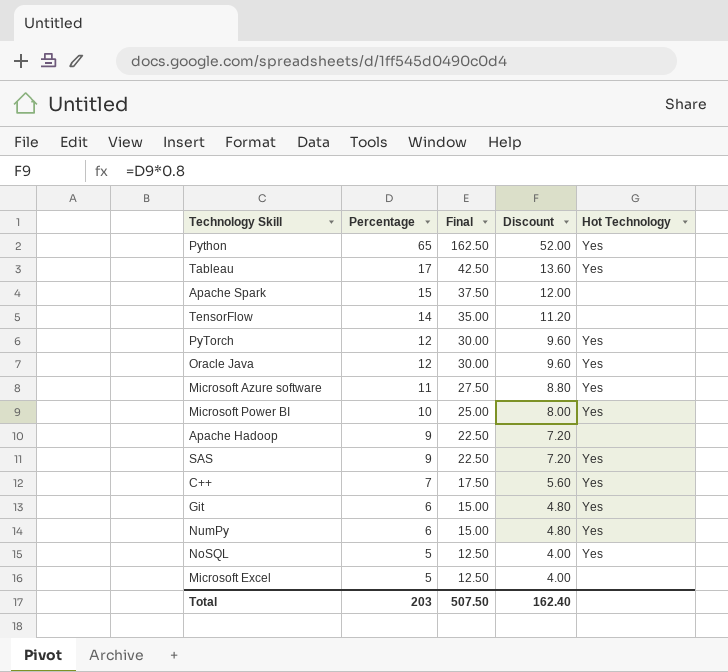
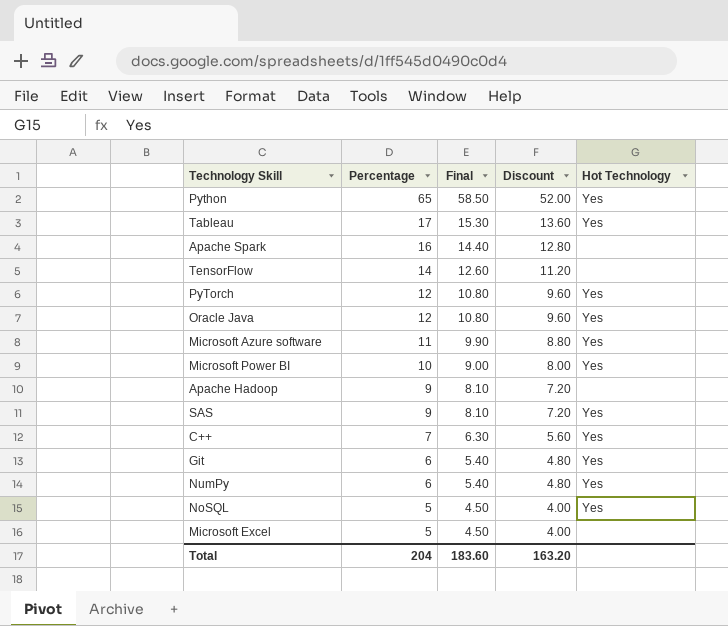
column Final | formula: [Percentage] * 2.5 -> [Percentage] * 0.9
Apache Spark | Percentage: 15 -> 16
Apache Spark | Discount: 12.00 -> 12.80
Total | Percentage: 203 -> 204
Total | Final: 507.50 -> 183.60
Total | Discount: 162.40 -> 163.20

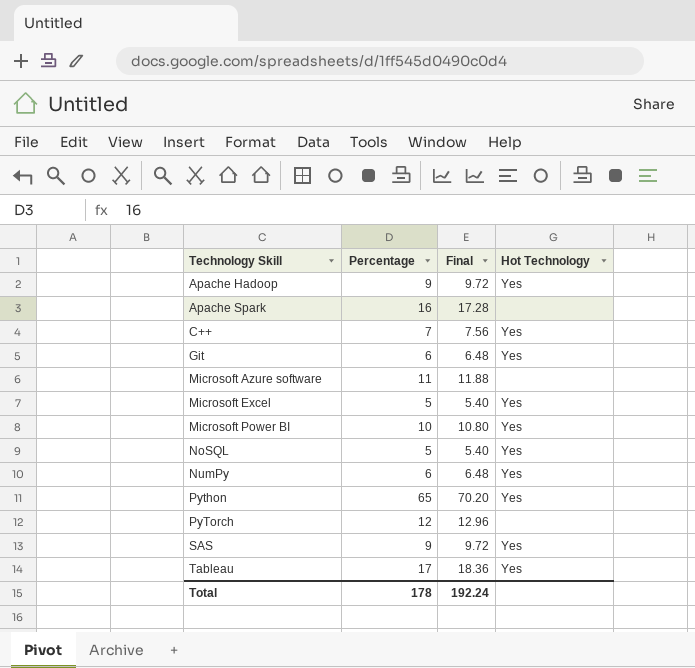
row order: Percentage descending -> Technology Skill ascending
column Discount | formula: [Percentage] * 0.8 -> none
column Final | formula: [Percentage] * 0.9 -> [Percentage] * 1.08
row TensorFlow: 14 | 12.60 | 11.20 | none -> none
row Oracle Java: 12 | 10.80 | 9.60 | Yes -> none
Apache Hadoop | Hot Technology: none -> Yes
Microsoft Azure software | Hot Technology: Yes -> none
Microsoft Excel | Hot Technology: none -> Yes
PyTorch | Hot Technology: Yes -> none
Total | Percentage: 204 -> 178
Total | Final: 183.60 -> 192.24

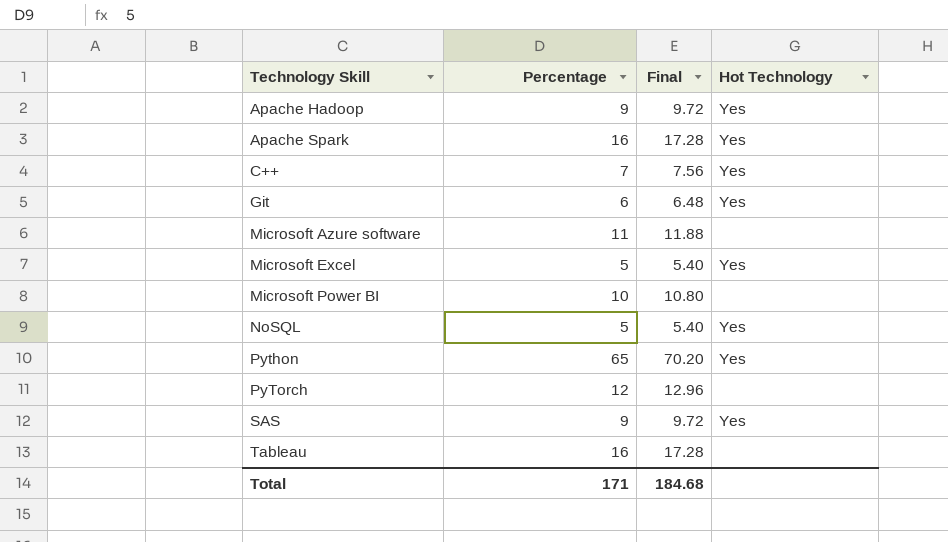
row NumPy: 6 | 6.48 | Yes -> none
Apache Spark | Hot Technology: none -> Yes
Microsoft Power BI | Hot Technology: Yes -> none
Tableau | Percentage: 17 -> 16
Tableau | Final: 18.36 -> 17.28
Tableau | Hot Technology: Yes -> none
Total | Percentage: 178 -> 171
Total | Final: 192.24 -> 184.68

